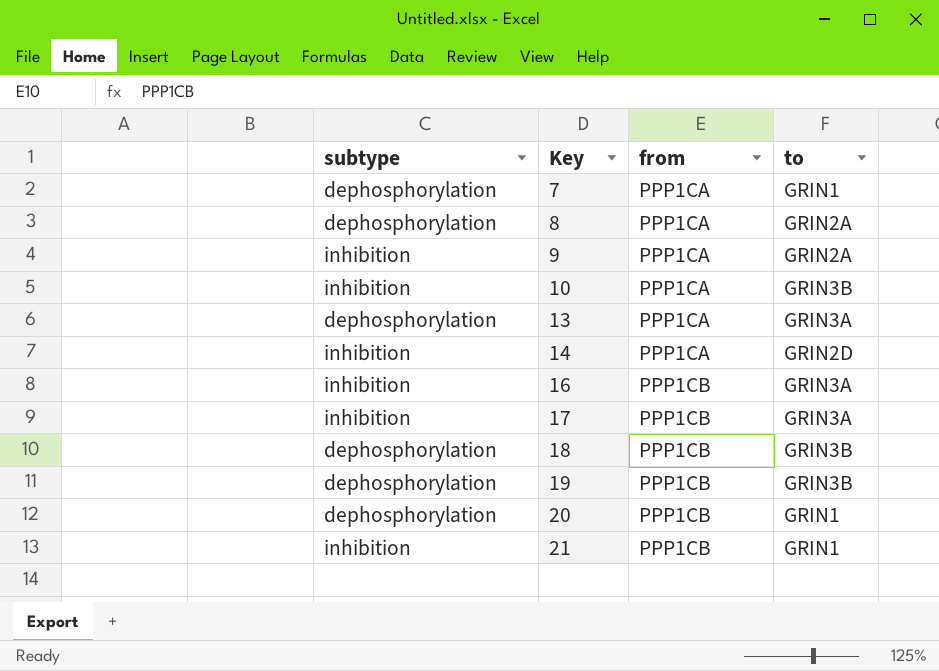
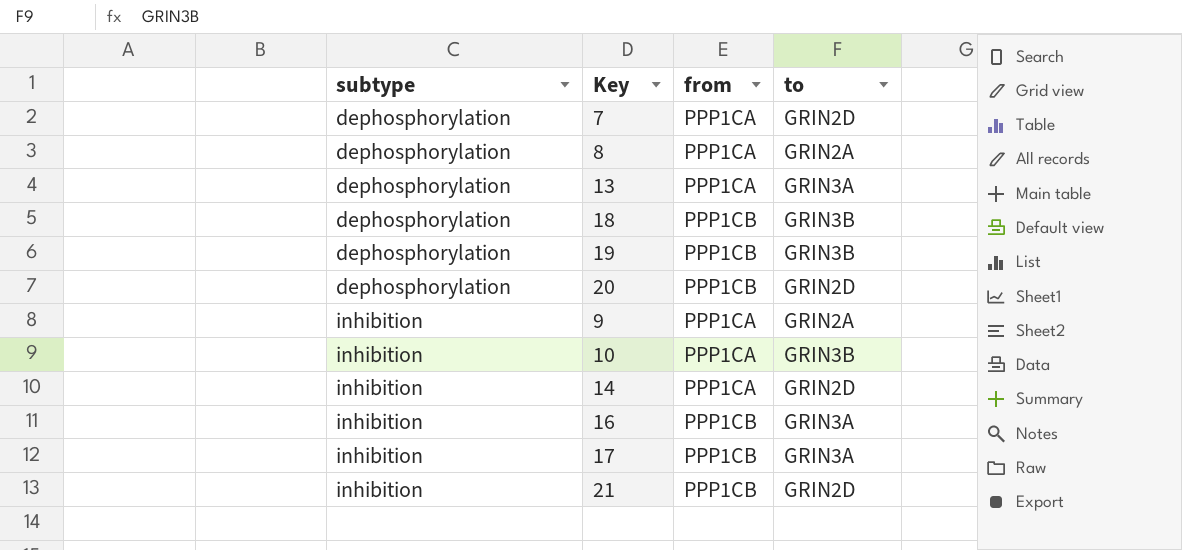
row order: Key ascending -> subtype ascending
7 | to: GRIN1 -> GRIN2D
20 | to: GRIN1 -> GRIN2D
21 | to: GRIN1 -> GRIN2D

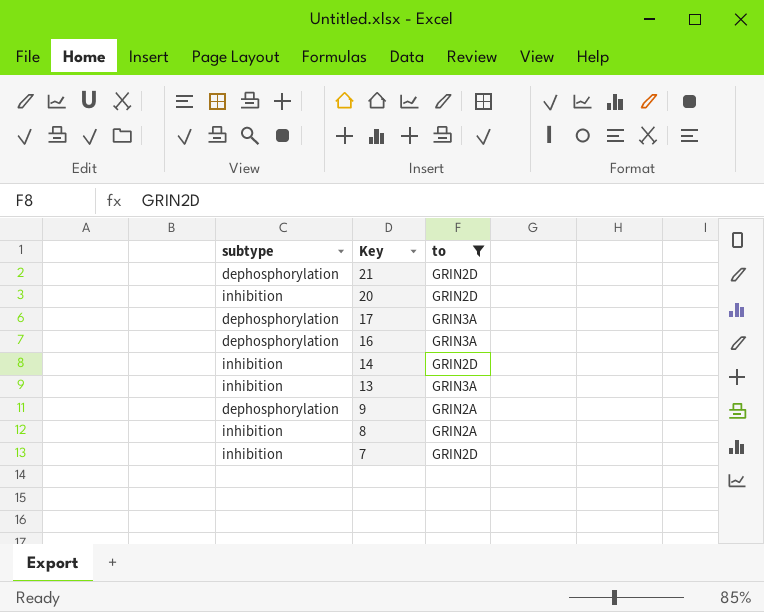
filter: none -> to != GRIN3B
row order: subtype ascending -> Key descending
column from | position: 3 -> none
21 | subtype: inhibition -> dephosphorylation
20 | subtype: dephosphorylation -> inhibition
17 | subtype: inhibition -> dephosphorylation
16 | subtype: inhibition -> dephosphorylation
13 | subtype: dephosphorylation -> inhibition
9 | subtype: inhibition -> dephosphorylation
8 | subtype: dephosphorylation -> inhibition
7 | subtype: dephosphorylation -> inhibition

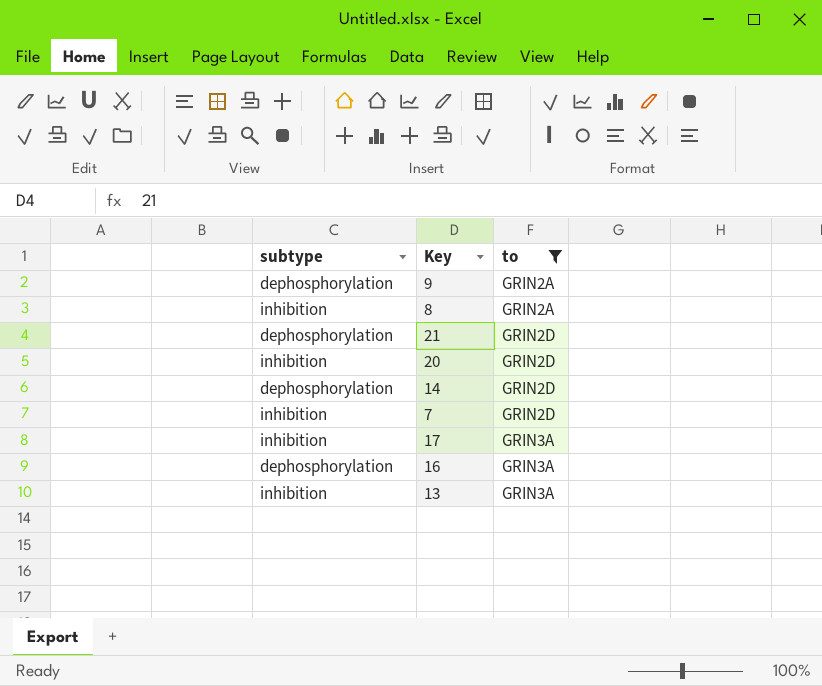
row order: Key descending -> to ascending
14 | subtype: inhibition -> dephosphorylation
17 | subtype: dephosphorylation -> inhibition

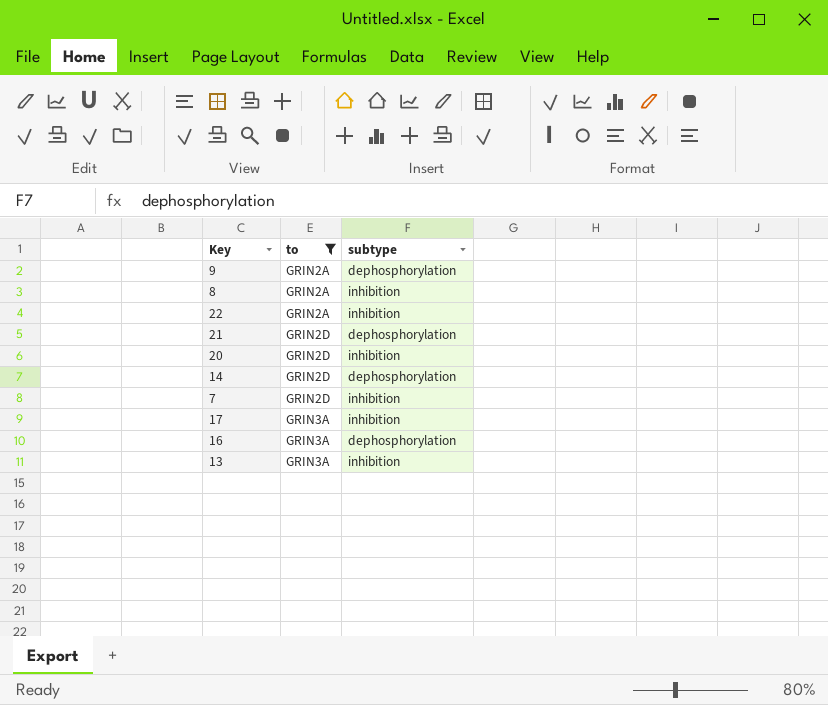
column subtype | position: 1 -> 3
row 22: none -> GRIN2A | inhibition

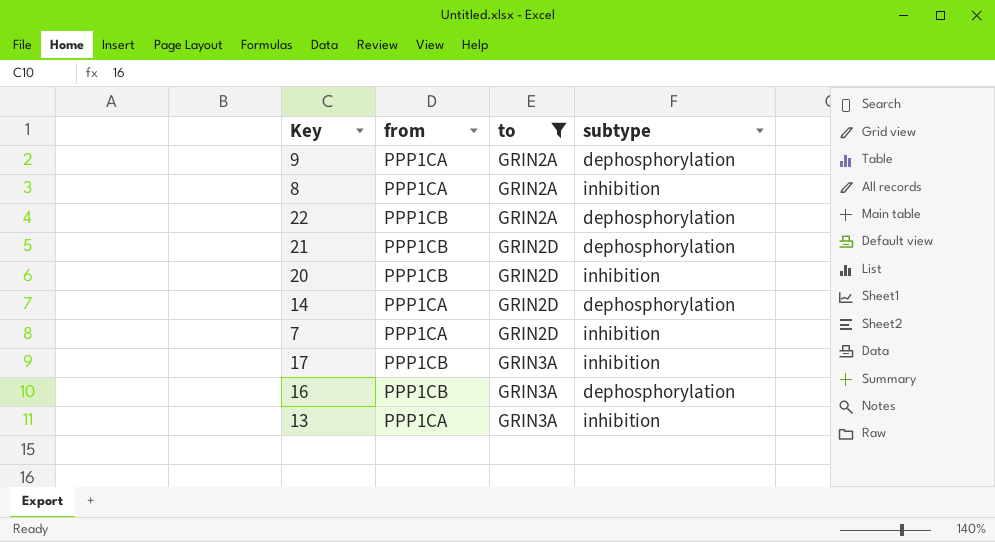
column from | position: none -> 2
22 | subtype: inhibition -> dephosphorylation

